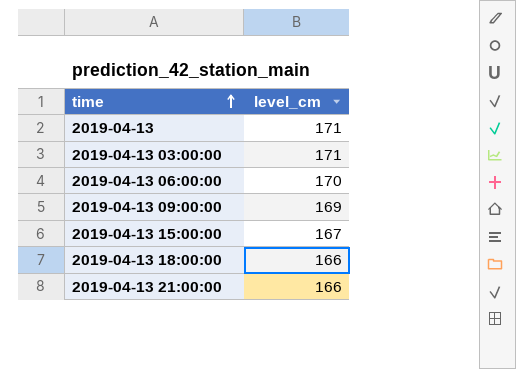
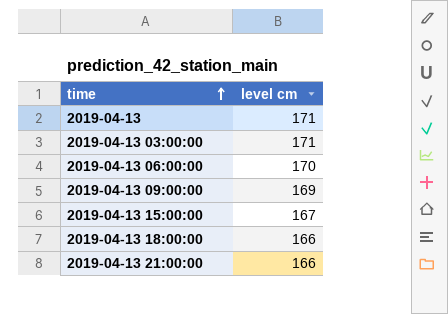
column name: level_cm -> level cm

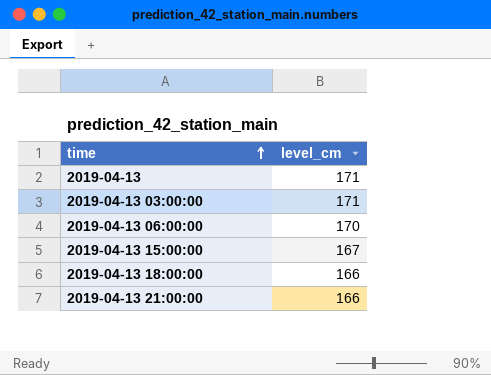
column name: level cm -> level_cm
row 2019-04-13 09:00:00: 169 -> none

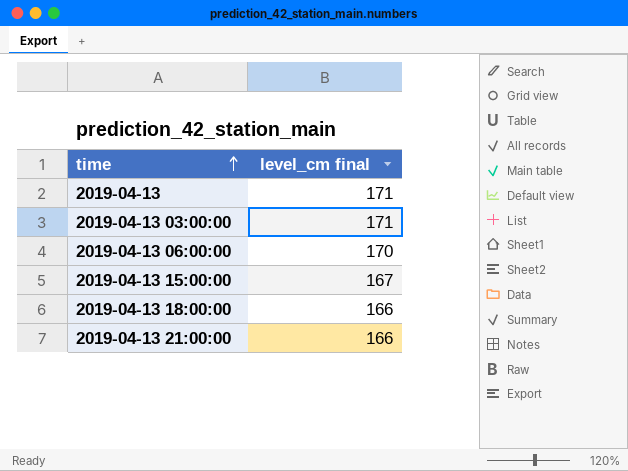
column name: level_cm -> level_cm final

